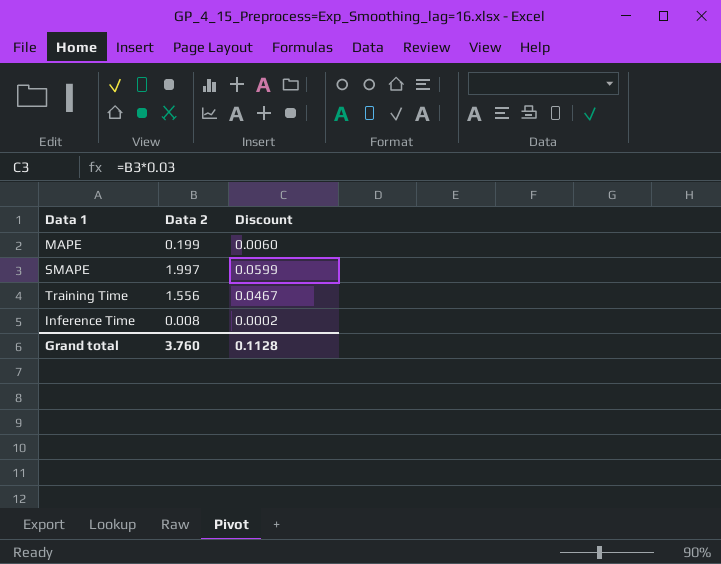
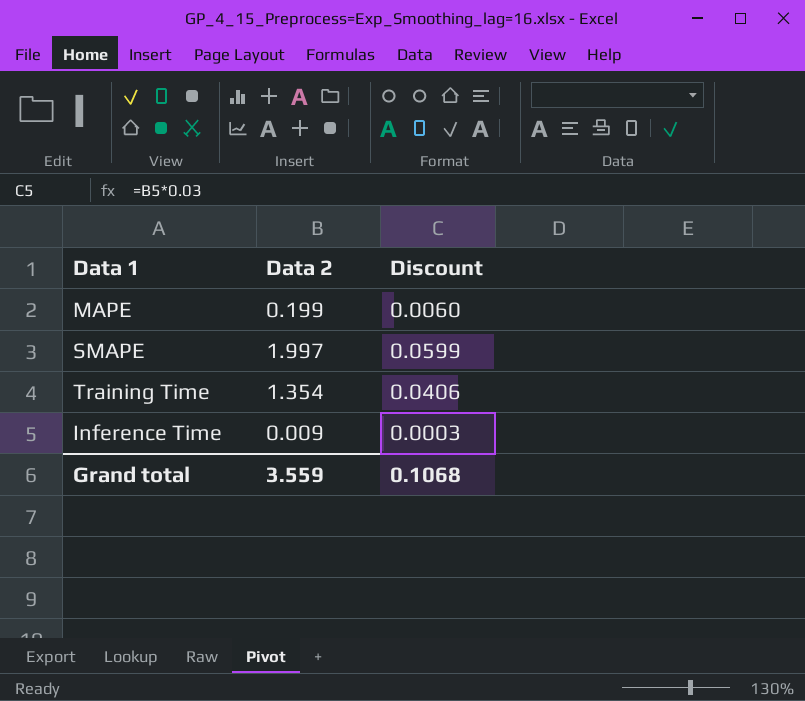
Training Time | Data 2: 1.556 -> 1.354
Training Time | Discount: 0.0467 -> 0.0406
Inference Time | Data 2: 0.008 -> 0.009
Inference Time | Discount: 0.0002 -> 0.0003
Grand total | Data 2: 3.760 -> 3.559
Grand total | Discount: 0.1128 -> 0.1068

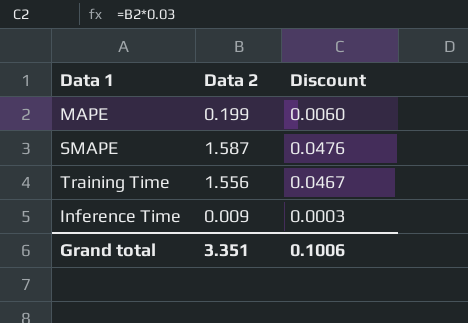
SMAPE | Data 2: 1.997 -> 1.587
SMAPE | Discount: 0.0599 -> 0.0476
Training Time | Data 2: 1.354 -> 1.556
Training Time | Discount: 0.0406 -> 0.0467
Grand total | Data 2: 3.559 -> 3.351
Grand total | Discount: 0.1068 -> 0.1006

